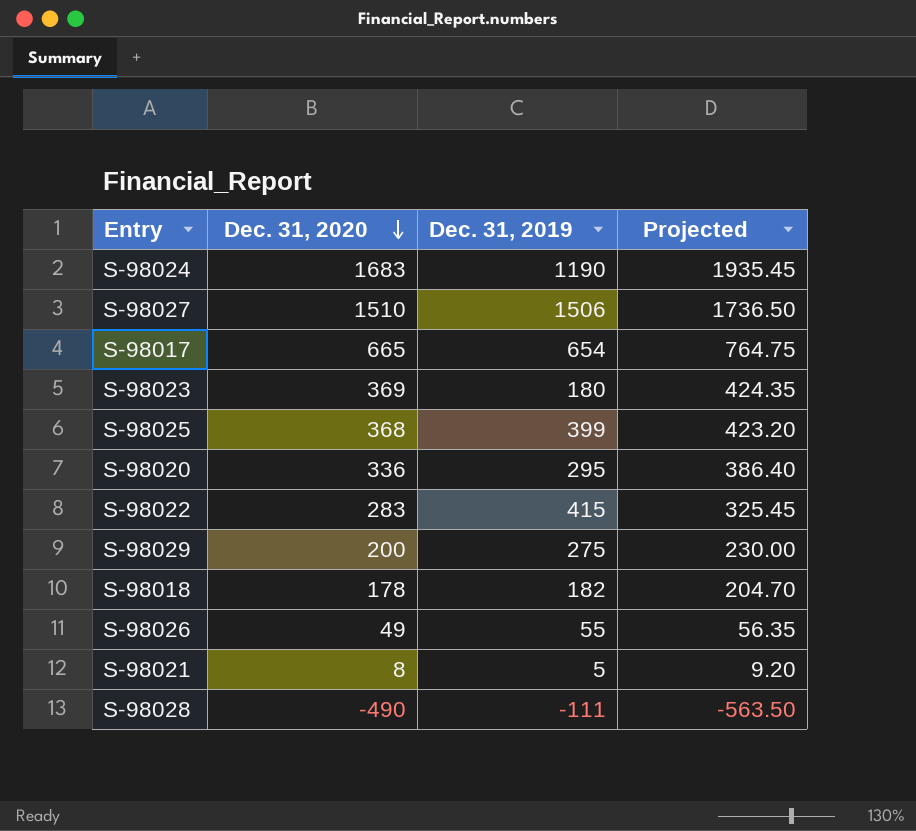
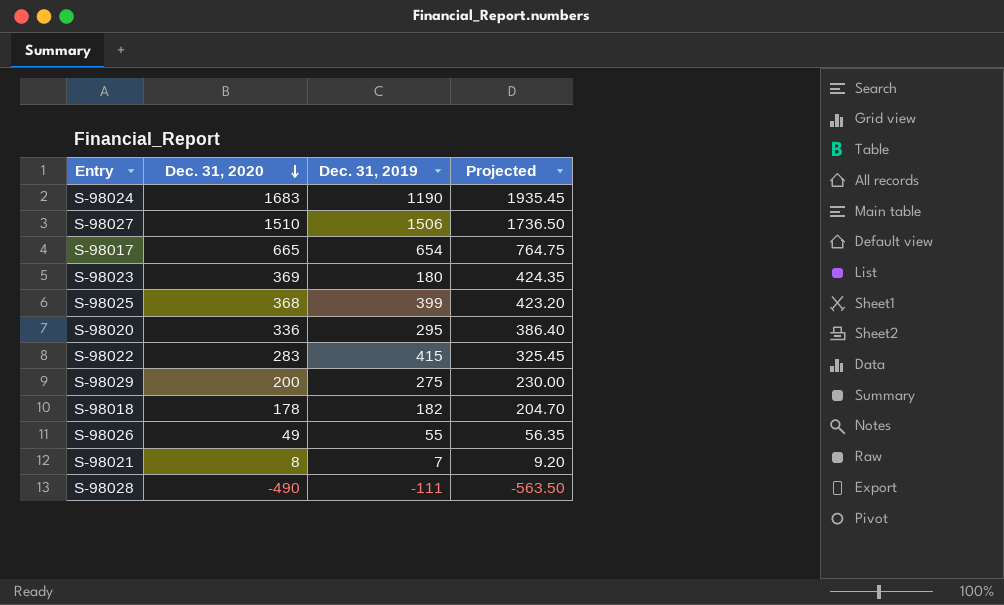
S-98021 | Dec. 31, 2019: 5 -> 7

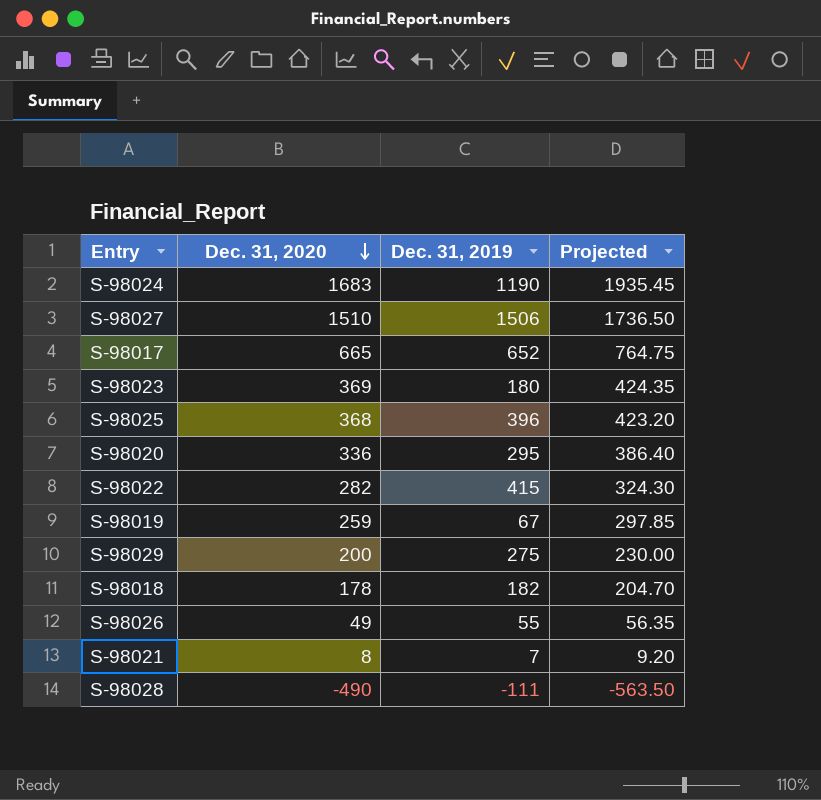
S-98017 | Dec. 31, 2019: 654 -> 652
S-98025 | Dec. 31, 2019: 399 -> 396
S-98022 | Dec. 31, 2020: 283 -> 282
S-98022 | Projected: 325.45 -> 324.30
row S-98019: none -> 259 | 67 | 297.85

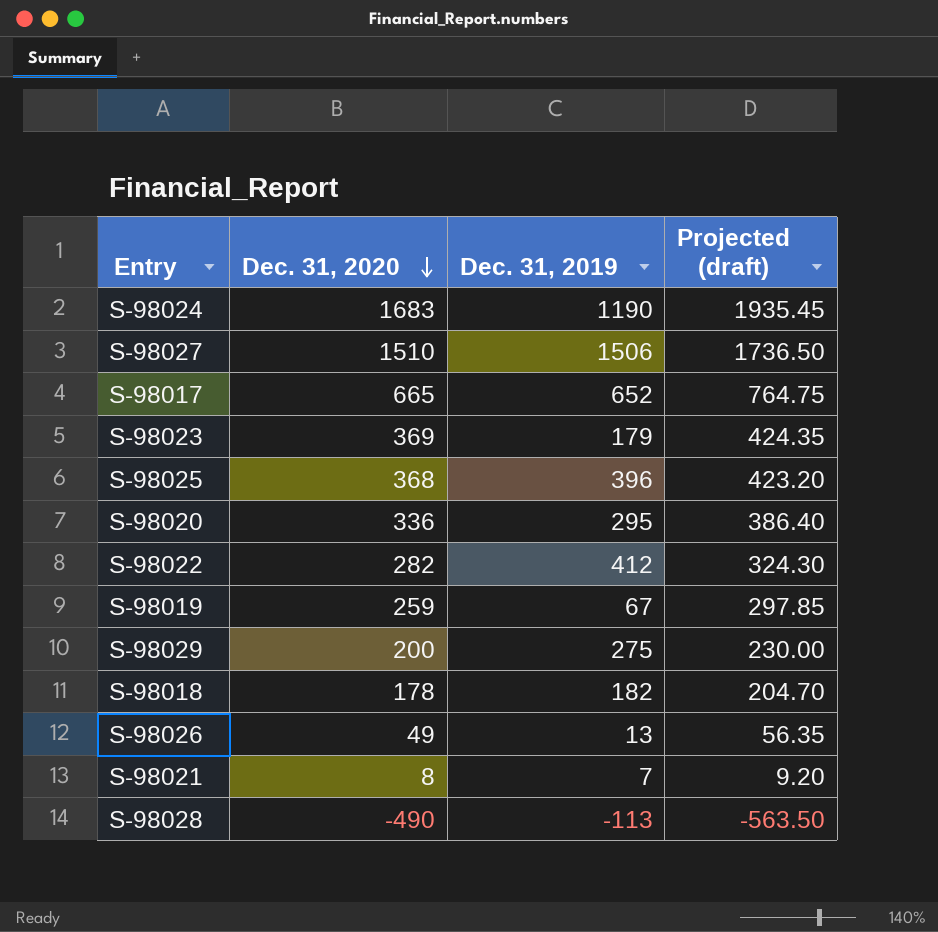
column name: Projected -> Projected (draft)
S-98023 | Dec. 31, 2019: 180 -> 179
S-98022 | Dec. 31, 2019: 415 -> 412
S-98026 | Dec. 31, 2019: 55 -> 13
S-98028 | Dec. 31, 2019: -111 -> -113

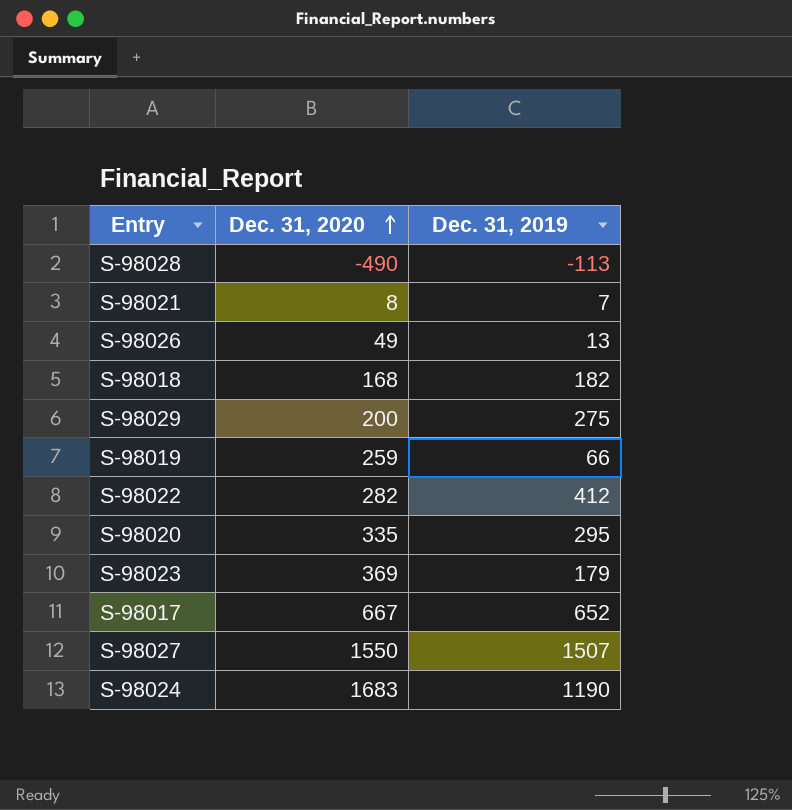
row order: Dec. 31, 2020 descending -> Dec. 31, 2020 ascending
column Projected (draft) | formula: [Dec. 31, 2020] * 1.15 -> none
row S-98025: 368 | 396 | 423.20 -> none
S-98018 | Dec. 31, 2020: 178 -> 168
S-98019 | Dec. 31, 2019: 67 -> 66
S-98020 | Dec. 31, 2020: 336 -> 335
S-98017 | Dec. 31, 2020: 665 -> 667
S-98027 | Dec. 31, 2020: 1510 -> 1550
S-98027 | Dec. 31, 2019: 1506 -> 1507

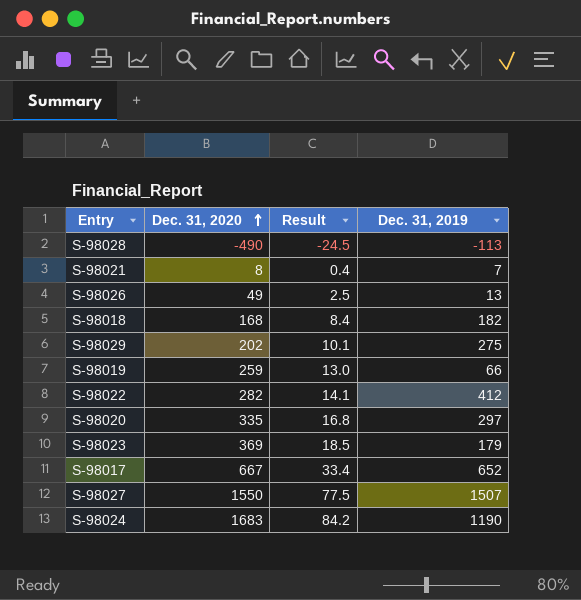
column Result | formula: none -> [Dec. 31, 2020] * 0.05
S-98029 | Dec. 31, 2020: 200 -> 202
S-98020 | Dec. 31, 2019: 295 -> 297

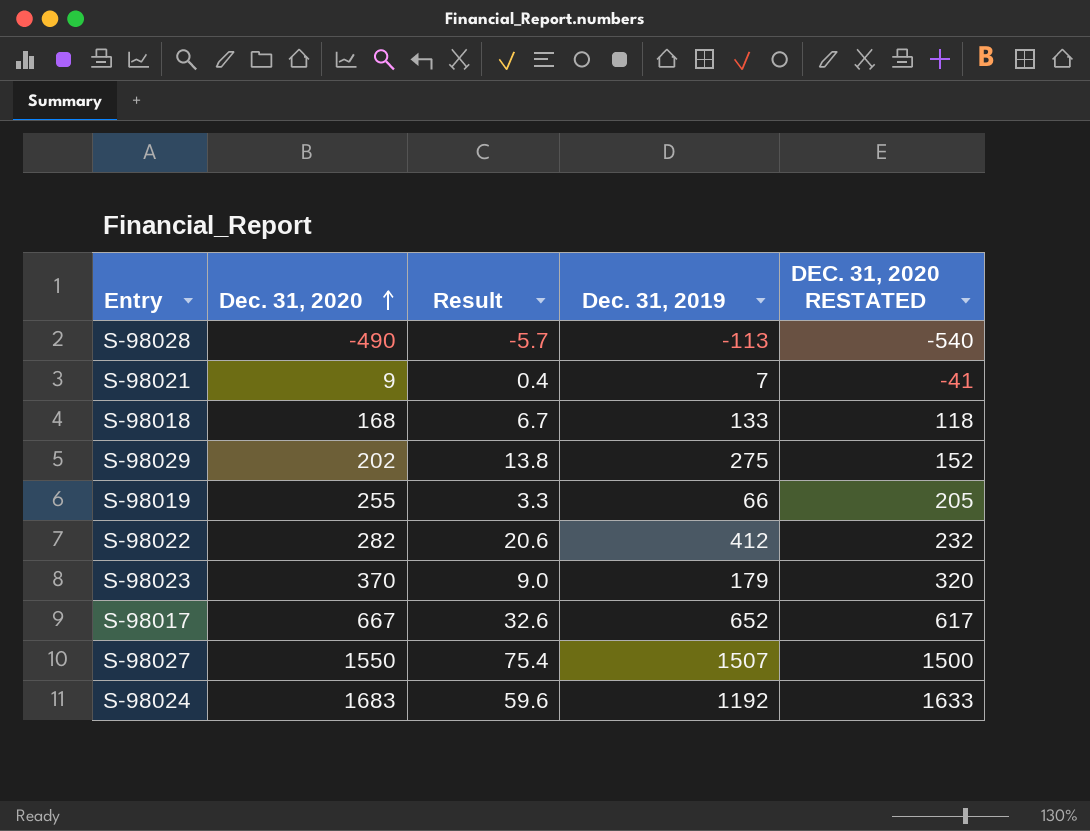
column Result | formula: [Dec. 31, 2020] * 0.05 -> [Dec. 31, 2019] * 0.05
column DEC. 31, 2020 RESTATED | formula: none -> [Dec. 31, 2020] - 50
row S-98026: 49 | 2.5 | 13 -> none
row S-98020: 335 | 16.8 | 297 -> none
S-98021 | Dec. 31, 2020: 8 -> 9
S-98018 | Dec. 31, 2019: 182 -> 133
S-98019 | Dec. 31, 2020: 259 -> 255
S-98023 | Dec. 31, 2020: 369 -> 370
S-98024 | Dec. 31, 2019: 1190 -> 1192

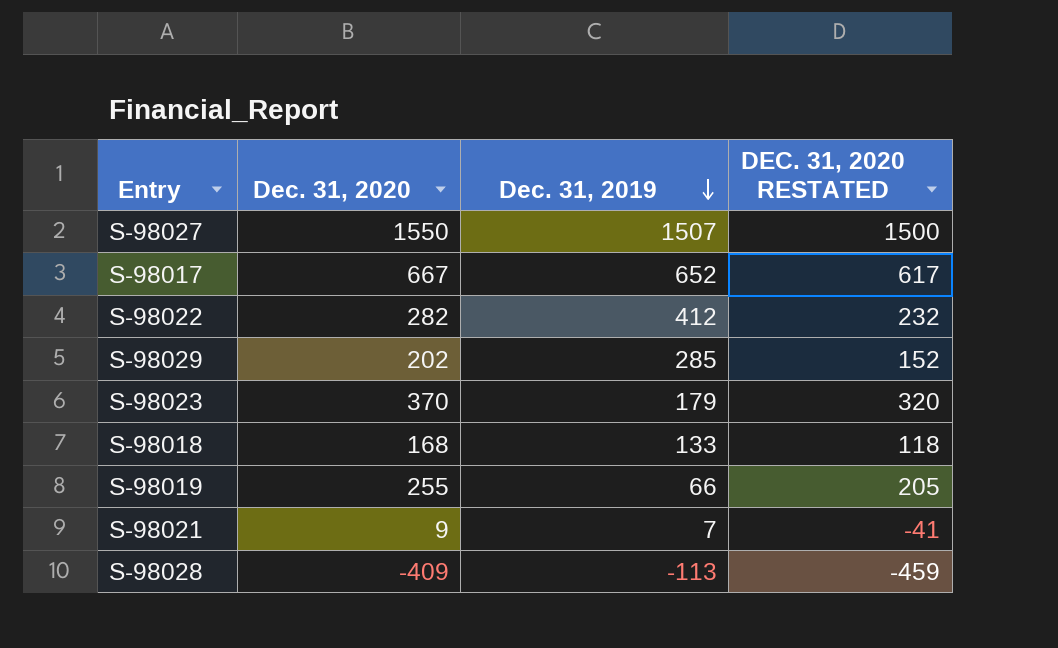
row order: Dec. 31, 2020 ascending -> Dec. 31, 2019 descending
column Result | formula: [Dec. 31, 2019] * 0.05 -> none
row S-98024: 1683 | 59.6 | 1192 | 1633 -> none
S-98029 | Dec. 31, 2019: 275 -> 285
S-98028 | Dec. 31, 2020: -490 -> -409
S-98028 | DEC. 31, 2020 RESTATED: -540 -> -459

